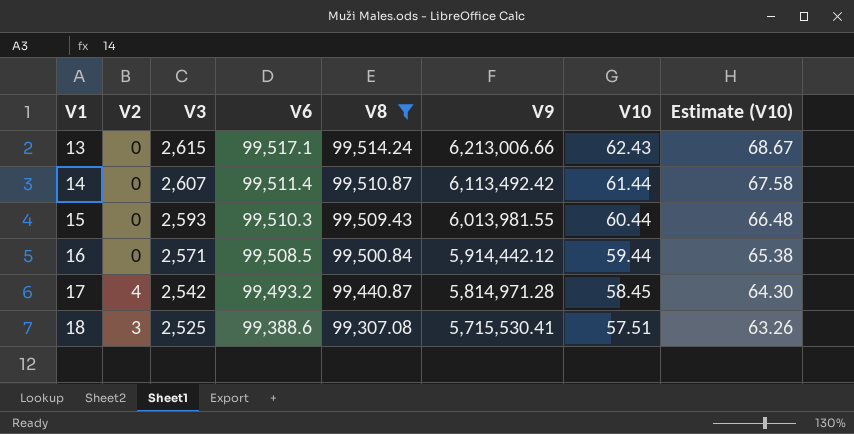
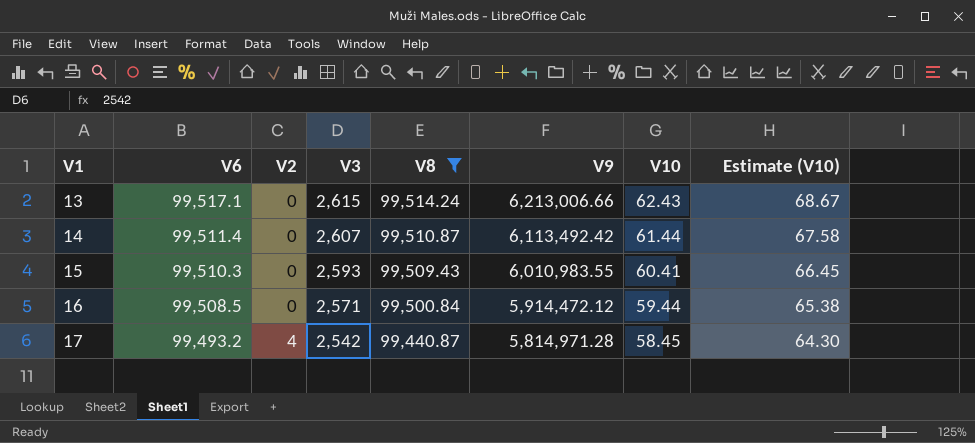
column V6 | position: 4 -> 2
row 18: 3 | 2,525 | 99,388.6 | 99,307.08 | 5,715,530.41 | 57.51 | 63.26 -> none
15 | V9: 6,013,981.55 -> 6,010,983.55
15 | V10: 60.44 -> 60.41
15 | Estimate (V10): 66.48 -> 66.45
16 | V9: 5,914,442.12 -> 5,914,472.12

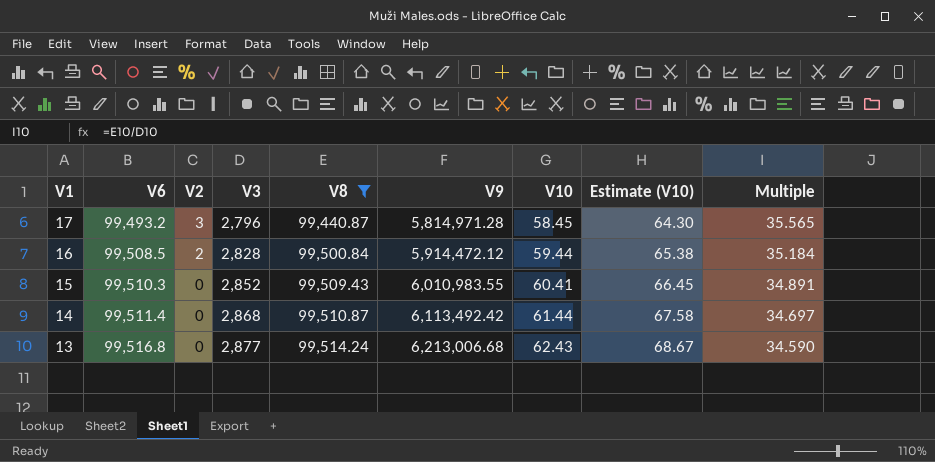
row order: V1 ascending -> V1 descending
column Multiple | formula: none -> [V8] / [V3]
17 | V2: 4 -> 3
17 | V3: 2,542 -> 2,796
16 | V2: 0 -> 2
16 | V3: 2,571 -> 2,828
15 | V3: 2,593 -> 2,852
14 | V3: 2,607 -> 2,868
13 | V6: 99,517.1 -> 99,516.8
13 | V3: 2,615 -> 2,877
13 | V9: 6,213,006.66 -> 6,213,006.68

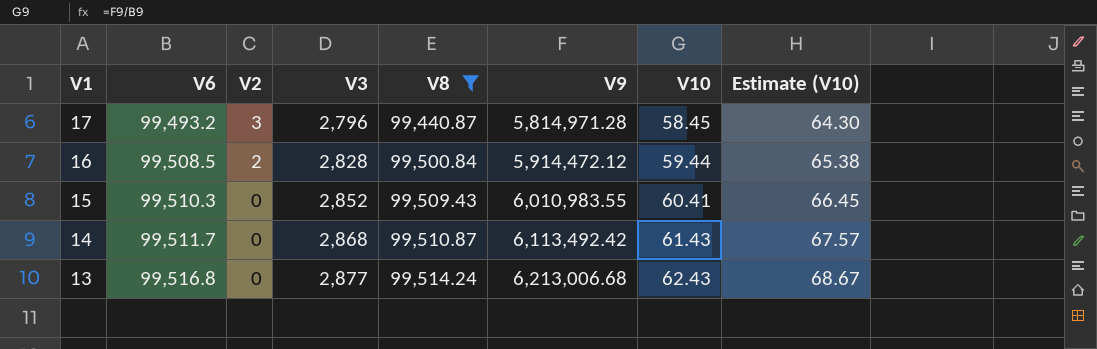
column Multiple | formula: [V8] / [V3] -> none
14 | V6: 99,511.4 -> 99,511.7
14 | V10: 61.44 -> 61.43
14 | Estimate (V10): 67.58 -> 67.57

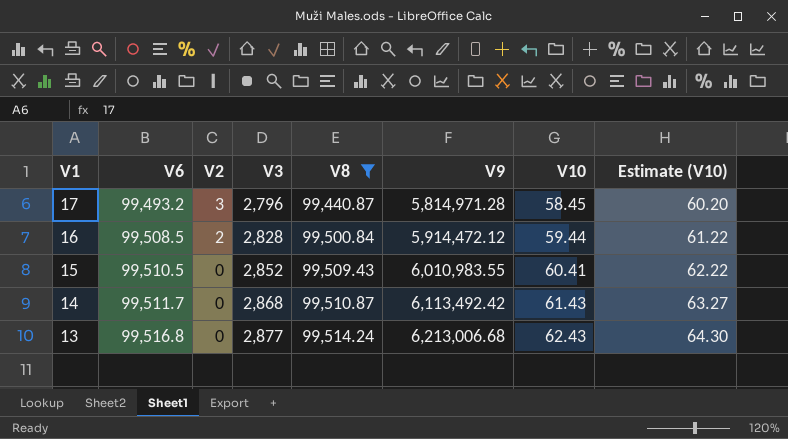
column Estimate (V10) | formula: [V10] * 1.1 -> [V10] * 1.03
15 | V6: 99,510.3 -> 99,510.5

